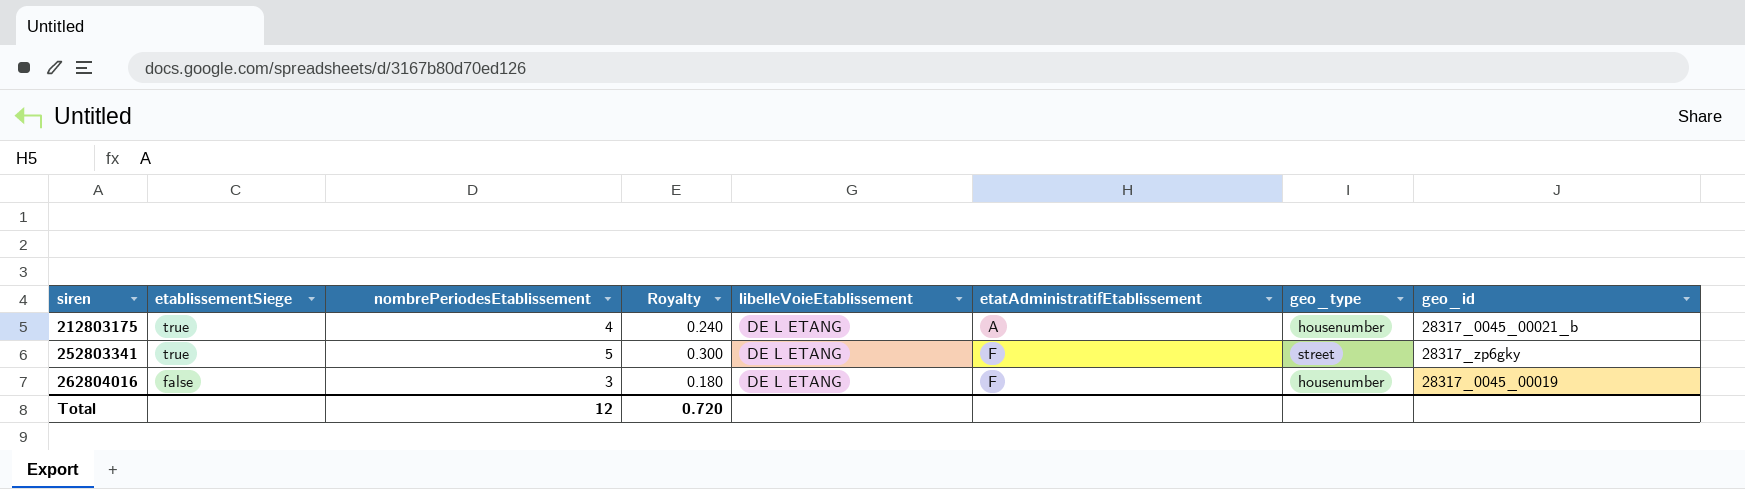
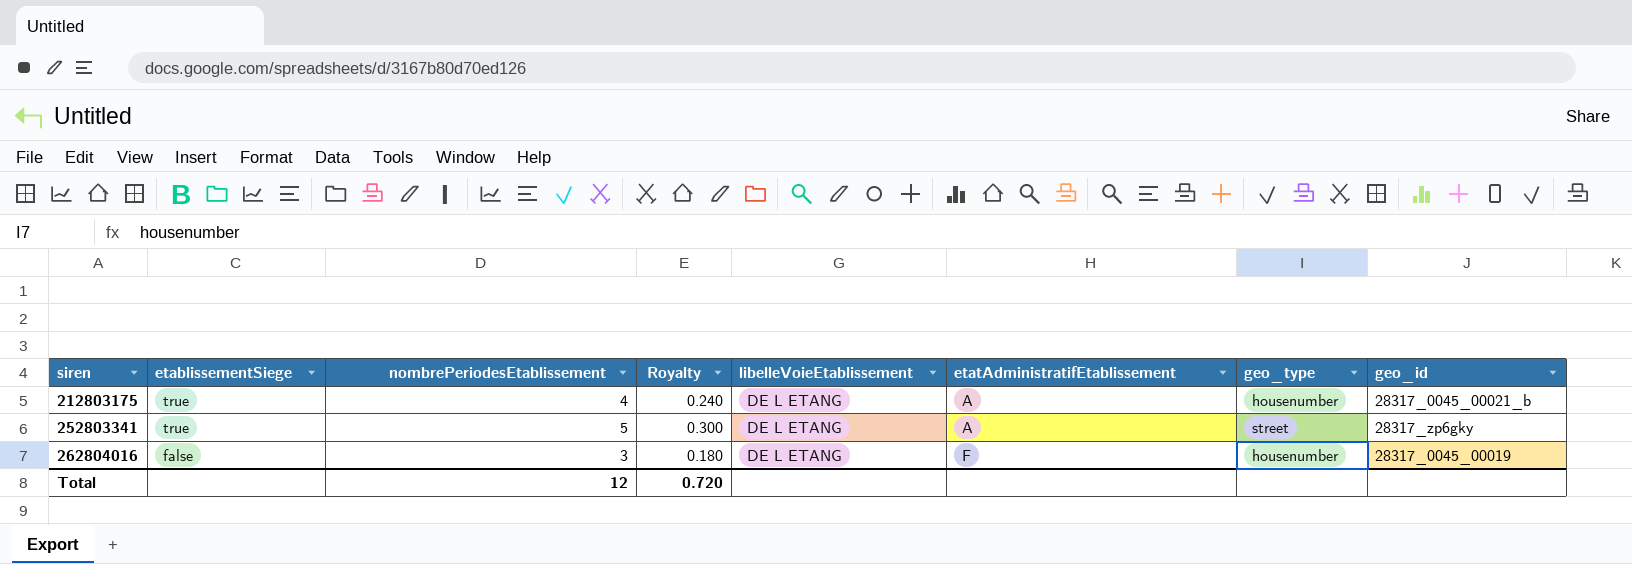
252803341 | etatAdministratifEtablissement: F -> A

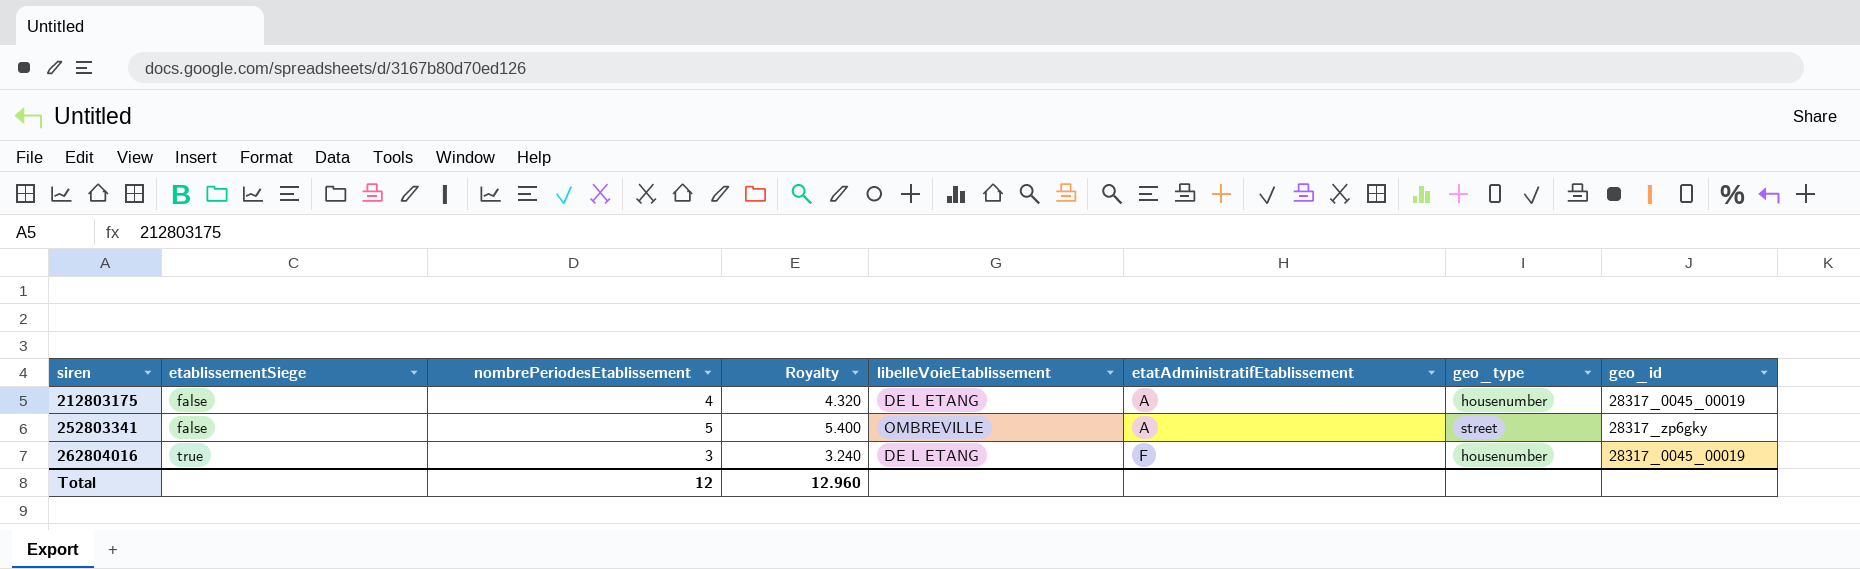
column Royalty | formula: [nombrePeriodesEtablissement] * 0.06 -> [nombrePeriodesEtablissement] * 1.08
212803175 | etablissementSiege: true -> false
212803175 | geo_id: 28317_0045_00021_b -> 28317_0045_00019
252803341 | etablissementSiege: true -> false
252803341 | libelleVoieEtablissement: DE L ETANG -> OMBREVILLE
262804016 | etablissementSiege: false -> true
Total | Royalty: 0.720 -> 12.960

